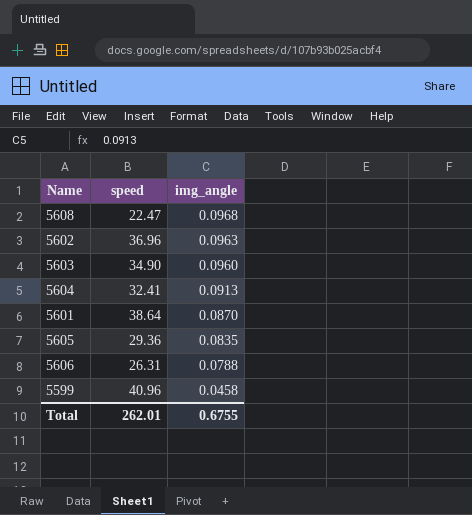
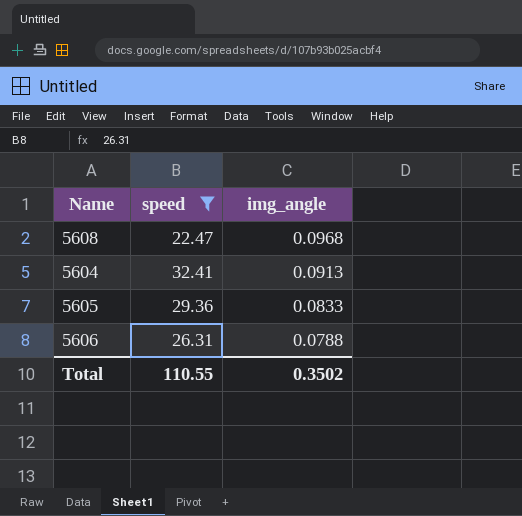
filter: none -> speed <= 32.41
5605 | img_angle: 0.0835 -> 0.0833
Total | speed: 262.01 -> 110.55
Total | img_angle: 0.6755 -> 0.3502

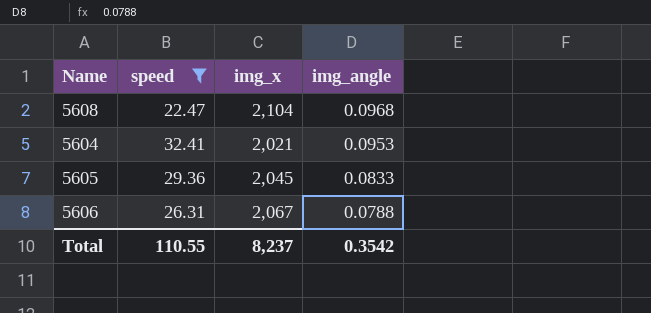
column img_x | position: none -> 3
5604 | img_angle: 0.0913 -> 0.0953
Total | img_angle: 0.3502 -> 0.3542

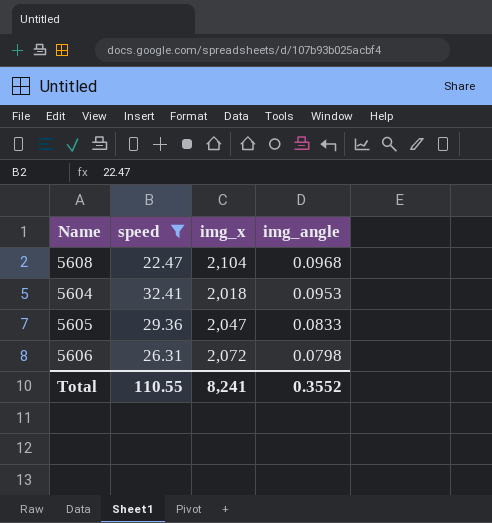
5604 | img_x: 2,021 -> 2,018
5605 | img_x: 2,045 -> 2,047
5606 | img_x: 2,067 -> 2,072
5606 | img_angle: 0.0788 -> 0.0798
Total | img_x: 8,237 -> 8,241
Total | img_angle: 0.3542 -> 0.3552

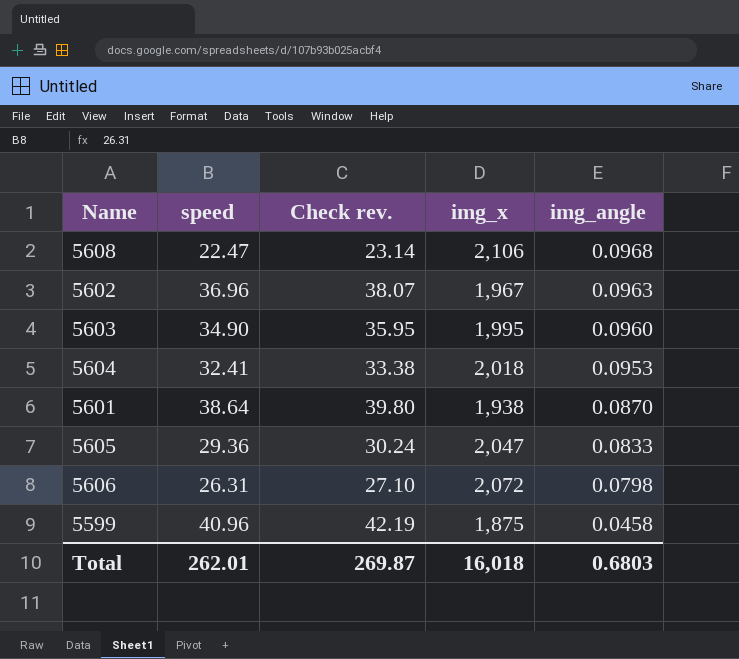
filter: speed <= 32.41 -> none
column Check rev. | formula: none -> [speed] * 1.03
5608 | img_x: 2,104 -> 2,106
Total | speed: 110.55 -> 262.01
Total | img_x: 8,241 -> 16,018
Total | img_angle: 0.3552 -> 0.6803

